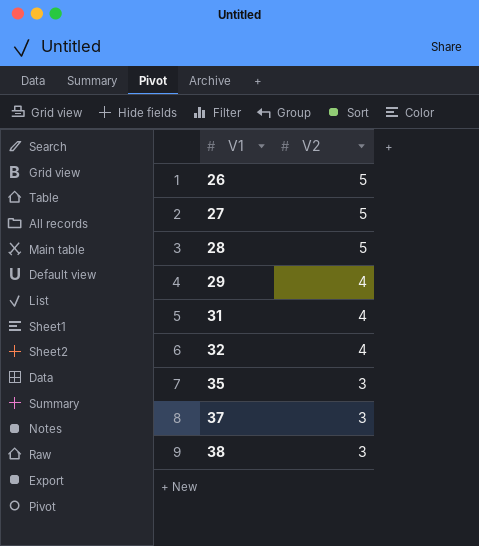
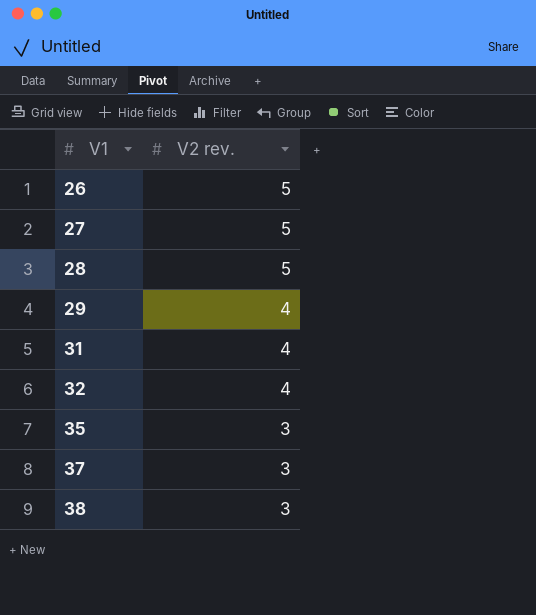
column name: V2 -> V2 rev.

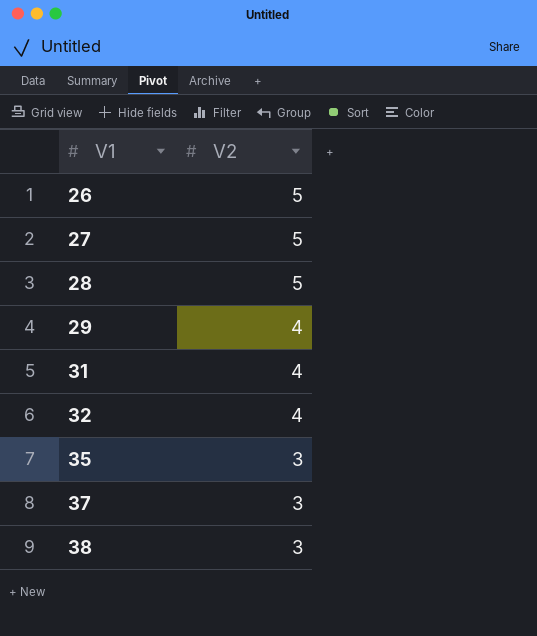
column name: V2 rev. -> V2

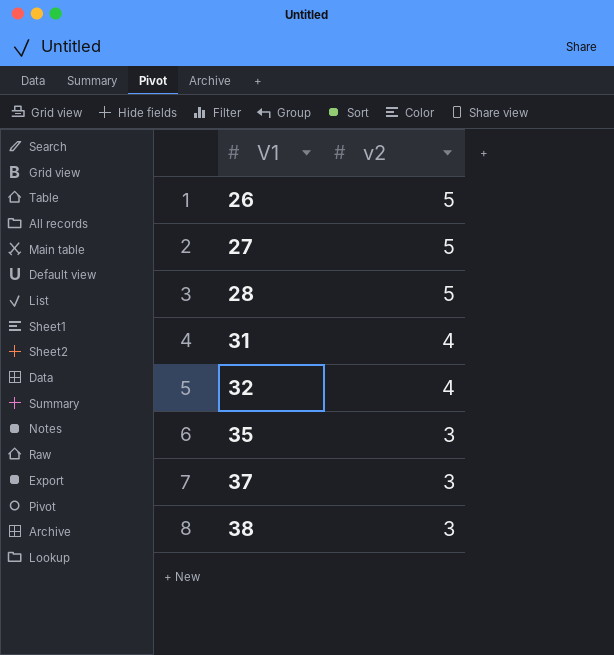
column name: V2 -> v2
row 29: 4 -> none

